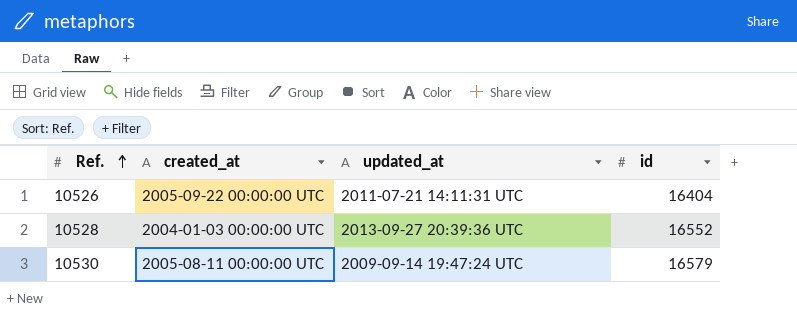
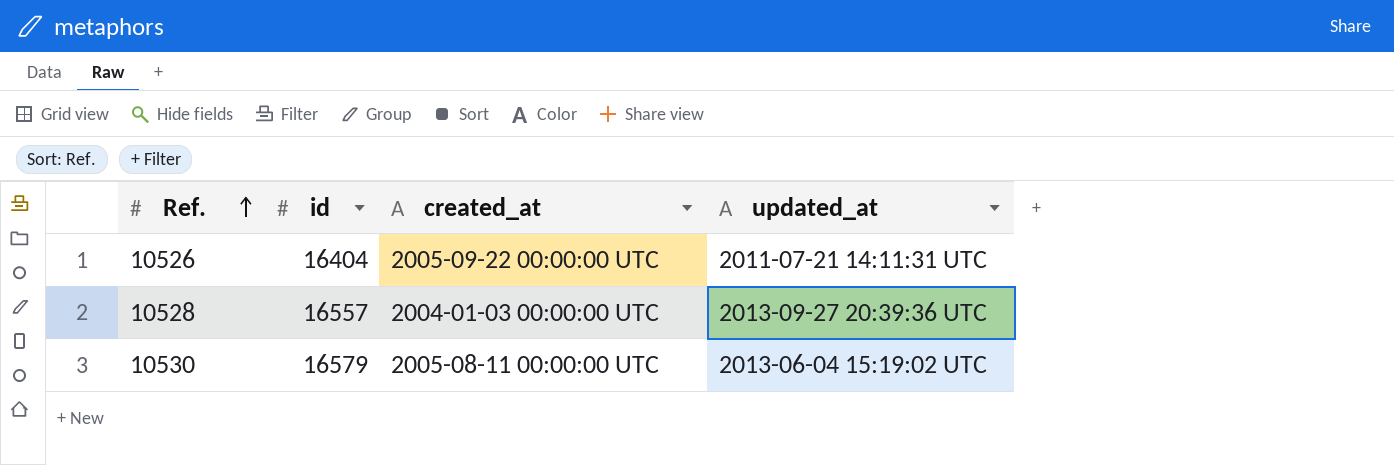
column id | position: 4 -> 2
10528 | id: 16552 -> 16557
10530 | updated_at: 2009-09-14 19:47:24 UTC -> 2013-06-04 15:19:02 UTC

